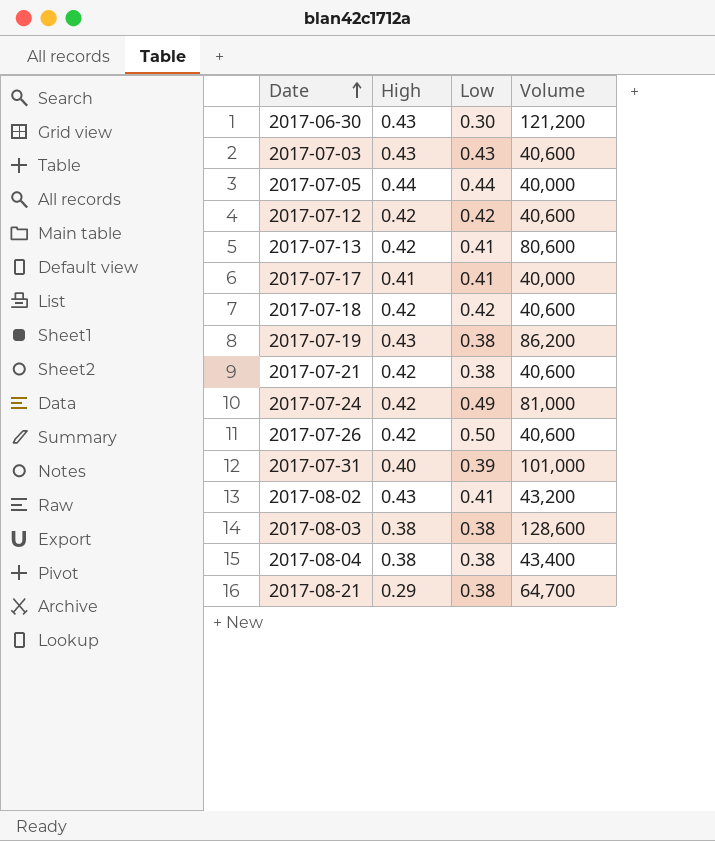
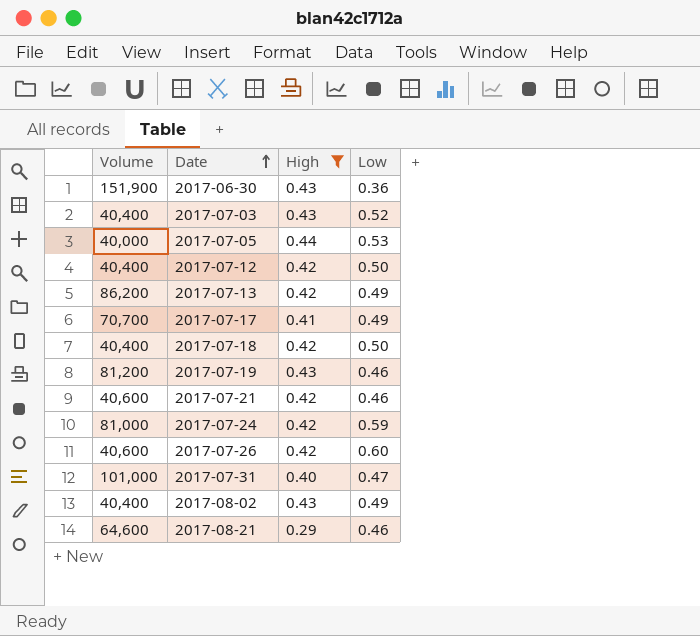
filter: none -> High != 0.38
column Volume | position: 4 -> 1
2017-06-30 | Volume: 121,200 -> 151,900
2017-06-30 | Low: 0.30 -> 0.36
2017-07-03 | Volume: 40,600 -> 40,400
2017-07-03 | Low: 0.43 -> 0.52
2017-07-05 | Low: 0.44 -> 0.53
2017-07-12 | Volume: 40,600 -> 40,400
2017-07-12 | Low: 0.42 -> 0.50
2017-07-13 | Volume: 80,600 -> 86,200
2017-07-13 | Low: 0.41 -> 0.49
2017-07-17 | Volume: 40,000 -> 70,700
2017-07-17 | Low: 0.41 -> 0.49
2017-07-18 | Volume: 40,600 -> 40,400
2017-07-18 | Low: 0.42 -> 0.50
2017-07-19 | Volume: 86,200 -> 81,200
2017-07-19 | Low: 0.38 -> 0.46
2017-07-21 | Low: 0.38 -> 0.46
2017-07-24 | Low: 0.49 -> 0.59
2017-07-26 | Low: 0.50 -> 0.60
2017-07-31 | Low: 0.39 -> 0.47
2017-08-02 | Volume: 43,200 -> 40,400
2017-08-02 | Low: 0.41 -> 0.49
2017-08-21 | Volume: 64,700 -> 64,600
2017-08-21 | Low: 0.38 -> 0.46

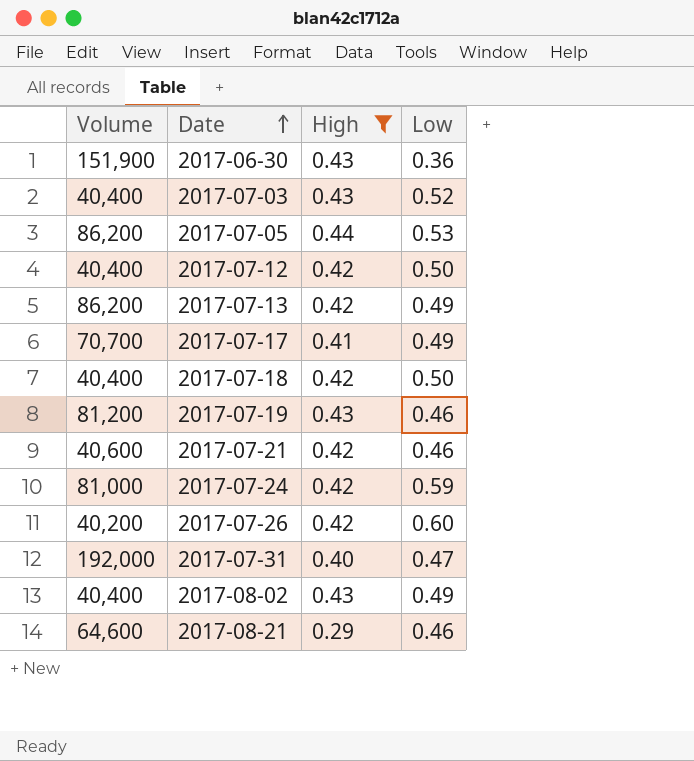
2017-07-05 | Volume: 40,000 -> 86,200
2017-07-26 | Volume: 40,600 -> 40,200
2017-07-31 | Volume: 101,000 -> 192,000

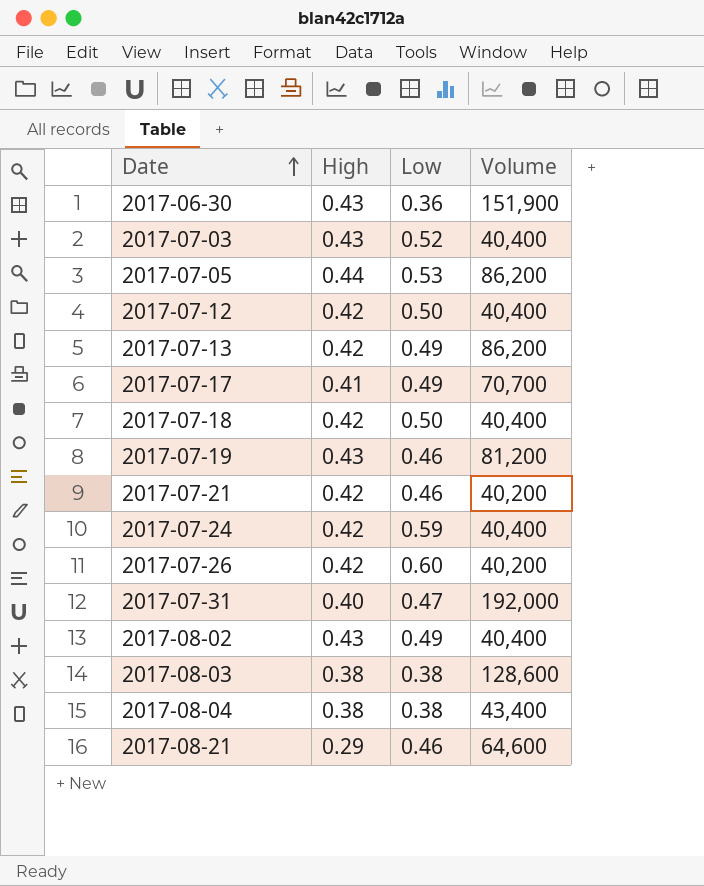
filter: High != 0.38 -> none
column Volume | position: 1 -> 4
2017-07-21 | Volume: 40,600 -> 40,200
2017-07-24 | Volume: 81,000 -> 40,400

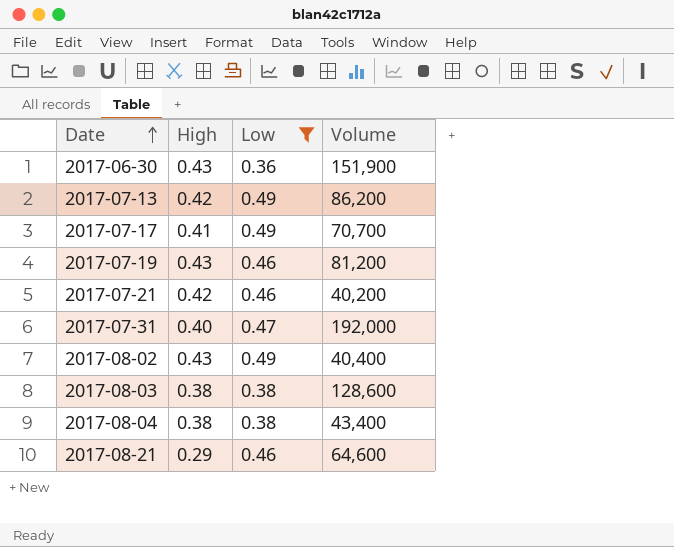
filter: none -> Low <= 0.49

